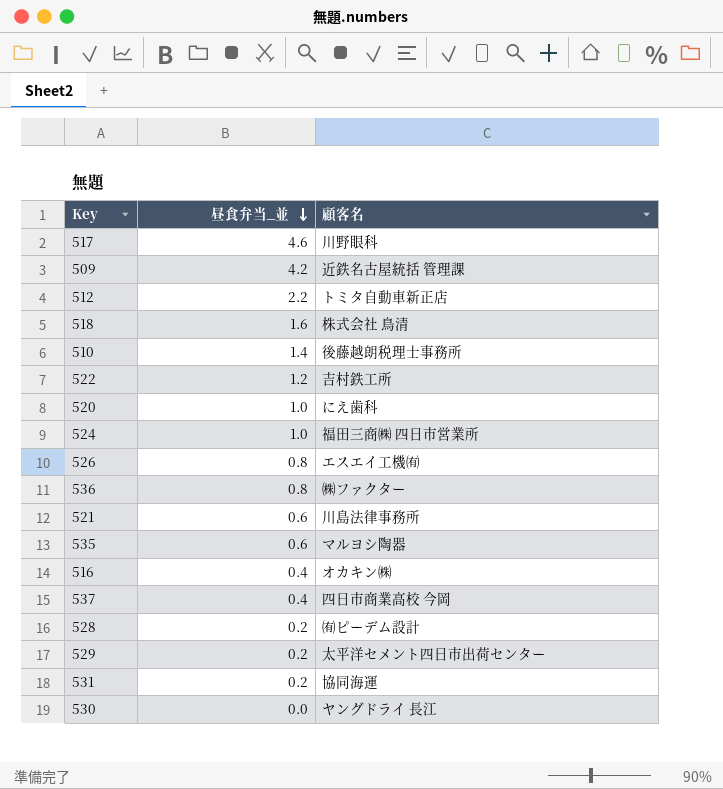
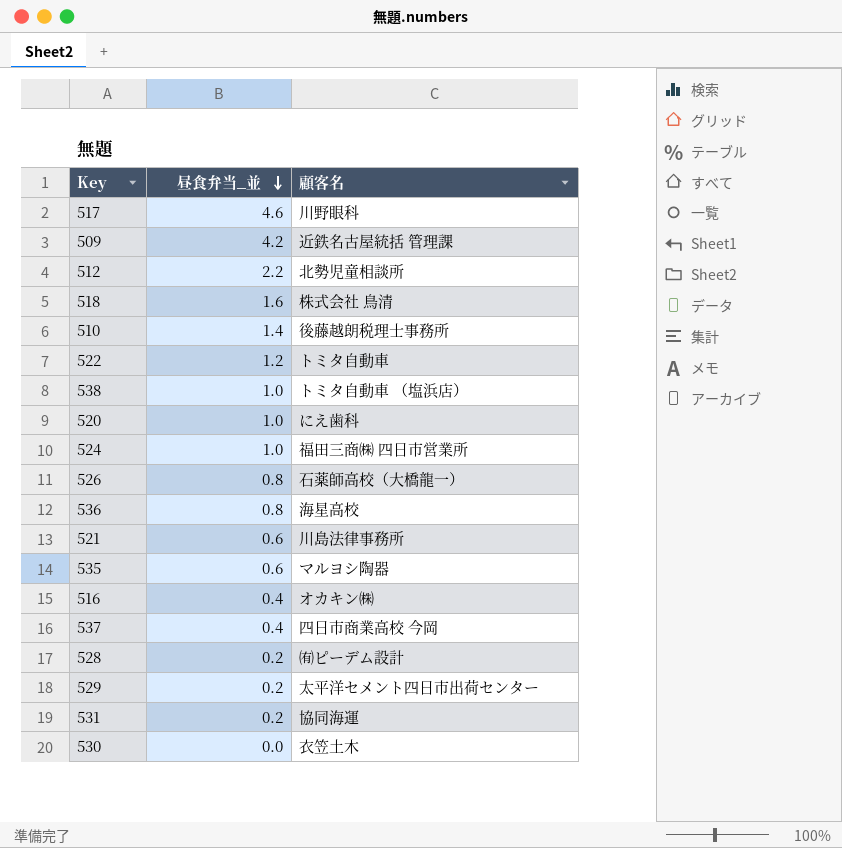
512 | 顧客名: トミタ自動車新正店 -> 北勢児童相談所
522 | 顧客名: 吉村鉄工所 -> トミタ自動車
row 538: none -> 1.0 | トミタ自動車 （塩浜店）
526 | 顧客名: エスエイ工機㈲ -> 石薬師高校（大橋龍一）
536 | 顧客名: ㈱ファクター -> 海星高校
530 | 顧客名: ヤングドライ 長江 -> 衣笠土木

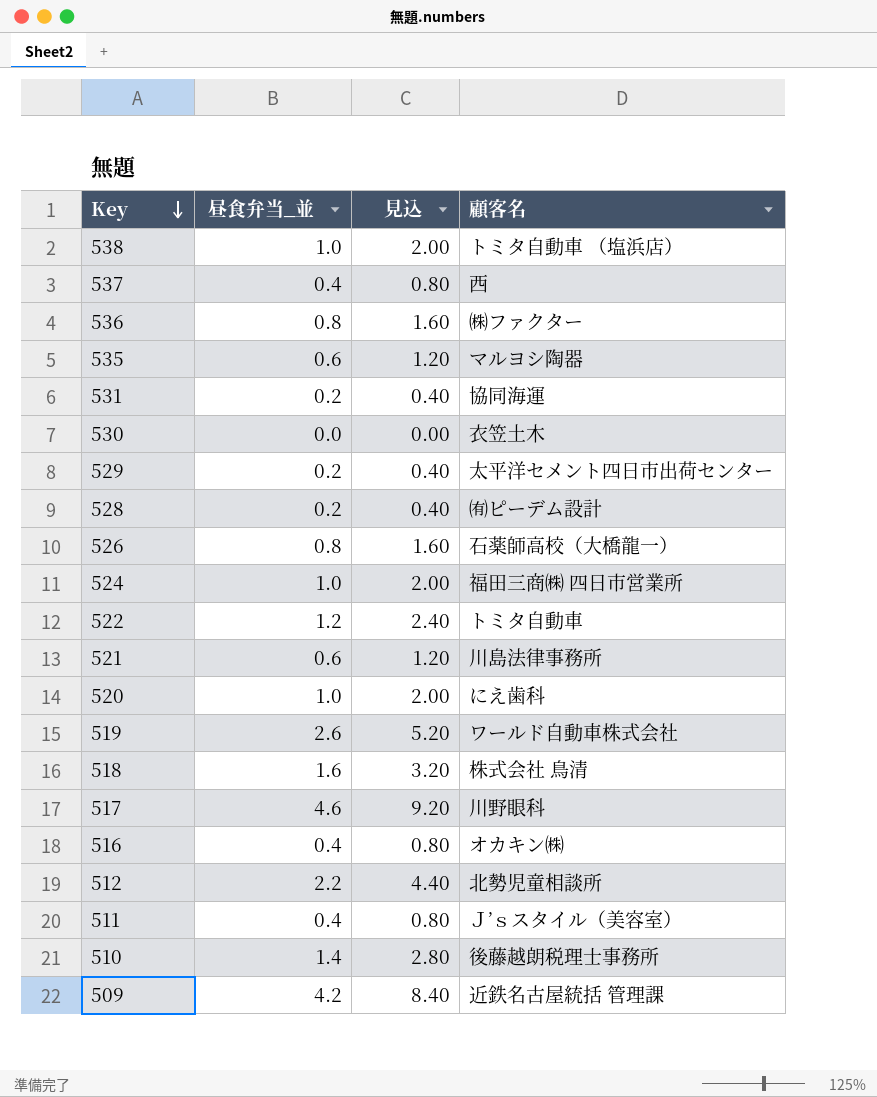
row order: 昼食弁当_並 descending -> Key descending
column 見込 | formula: none -> [昼食弁当_並] * 2
537 | 顧客名: 四日市商業高校 今岡 -> 西
536 | 顧客名: 海星高校 -> ㈱ファクター
row 519: none -> 2.6 | 5.20 | ワールド自動車株式会社
row 511: none -> 0.4 | 0.80 | Ｊ’ｓスタイル（美容室）

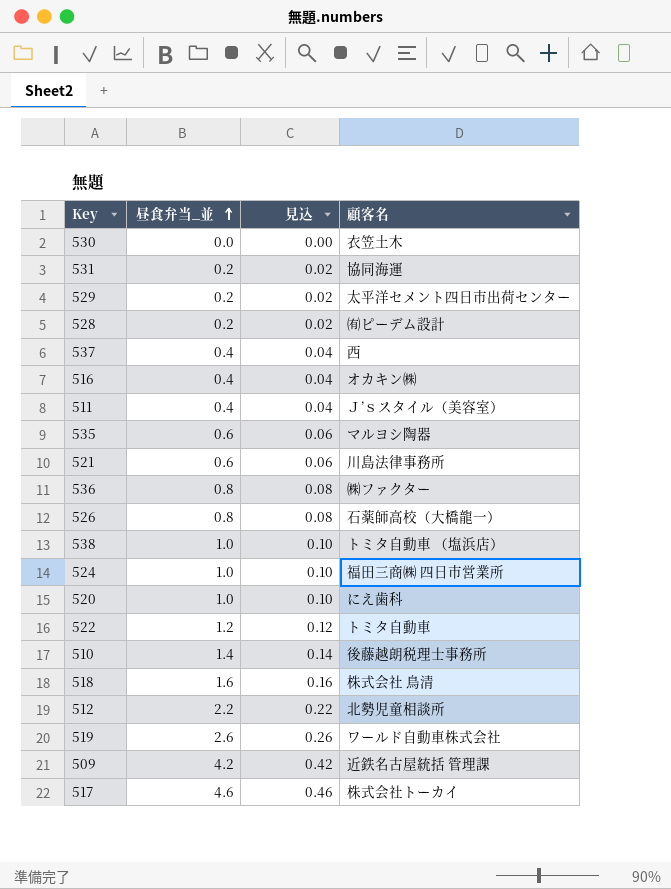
row order: Key descending -> 昼食弁当_並 ascending
column 見込 | formula: [昼食弁当_並] * 2 -> [昼食弁当_並] * 0.1
517 | 顧客名: 川野眼科 -> 株式会社トーカイ

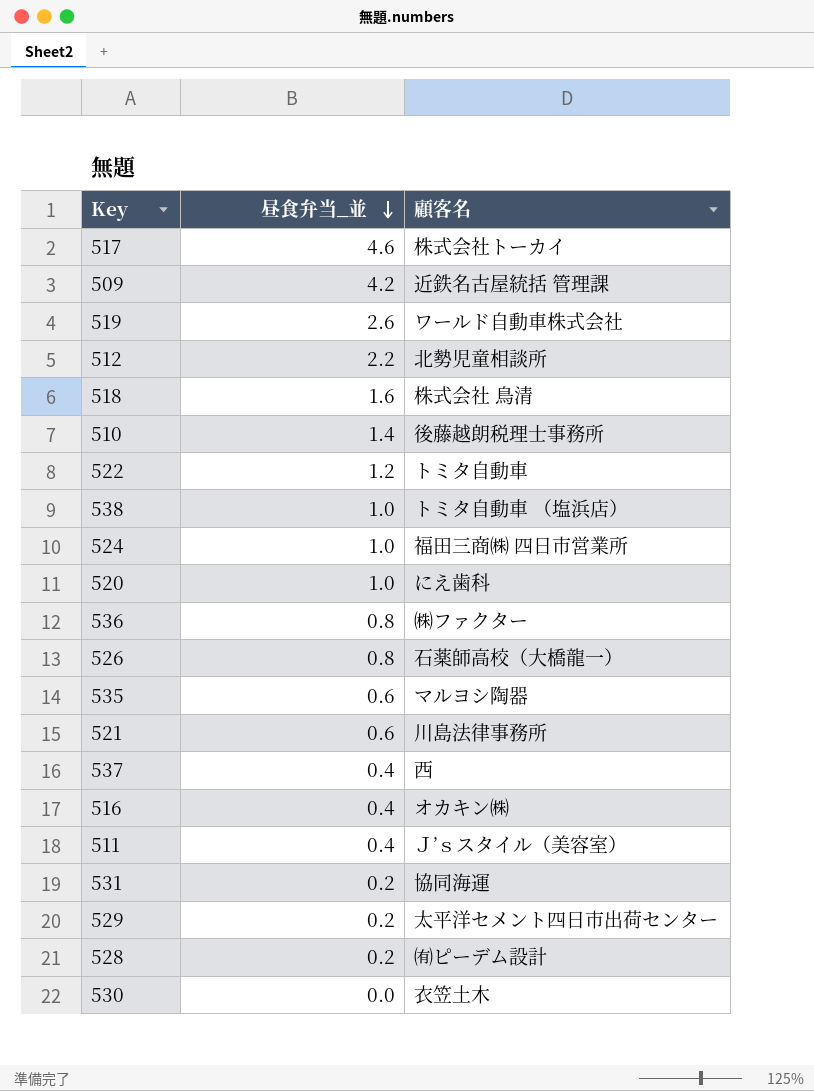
row order: 昼食弁当_並 ascending -> 昼食弁当_並 descending
column 見込 | formula: [昼食弁当_並] * 0.1 -> none

